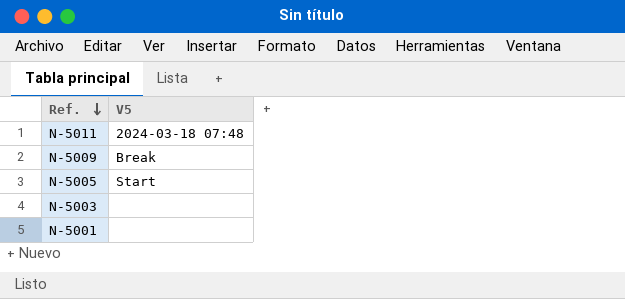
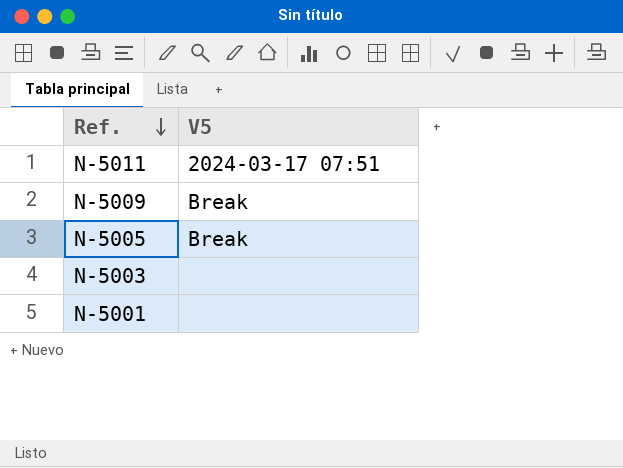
N-5011 | V5: 2024-03-18 07:48 -> 2024-03-17 07:51
N-5005 | V5: Start -> Break

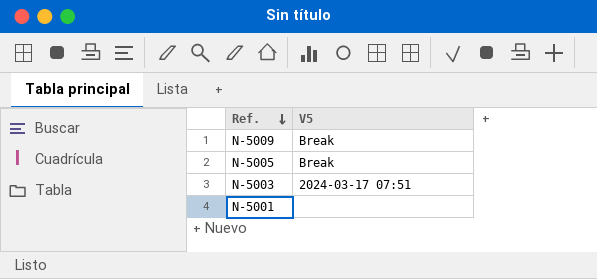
row N-5011: 2024-03-17 07:51 -> none
N-5003 | V5: none -> 2024-03-17 07:51

